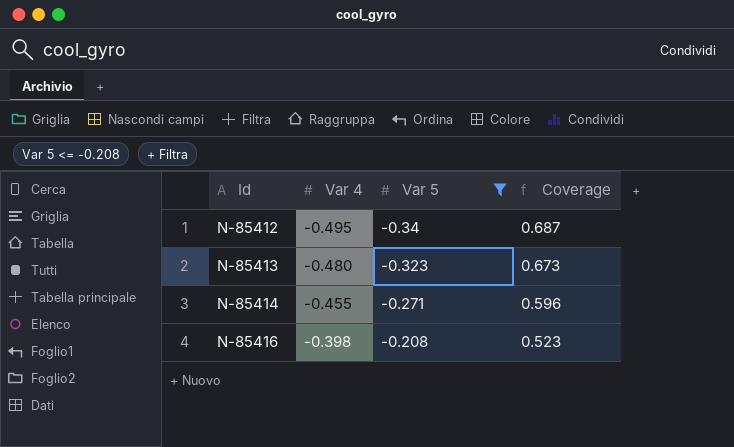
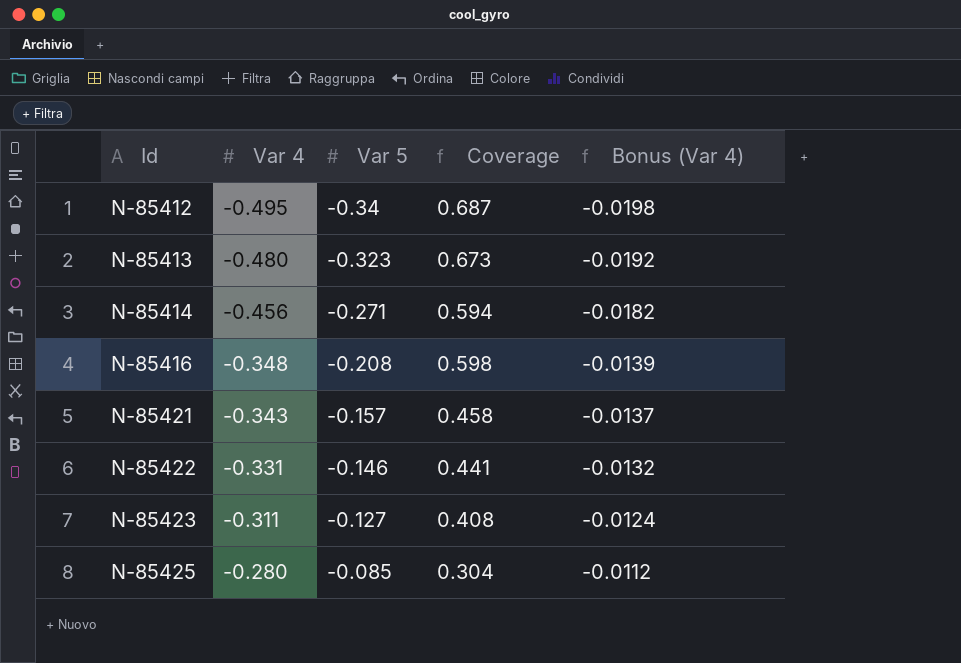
filter: Var 5 <= -0.208 -> none
column Bonus (Var 4) | formula: none -> [Var 4] * 0.04
N-85414 | Var 4: -0.455 -> -0.456
N-85414 | Coverage: 0.596 -> 0.594
N-85416 | Var 4: -0.398 -> -0.348
N-85416 | Coverage: 0.523 -> 0.598

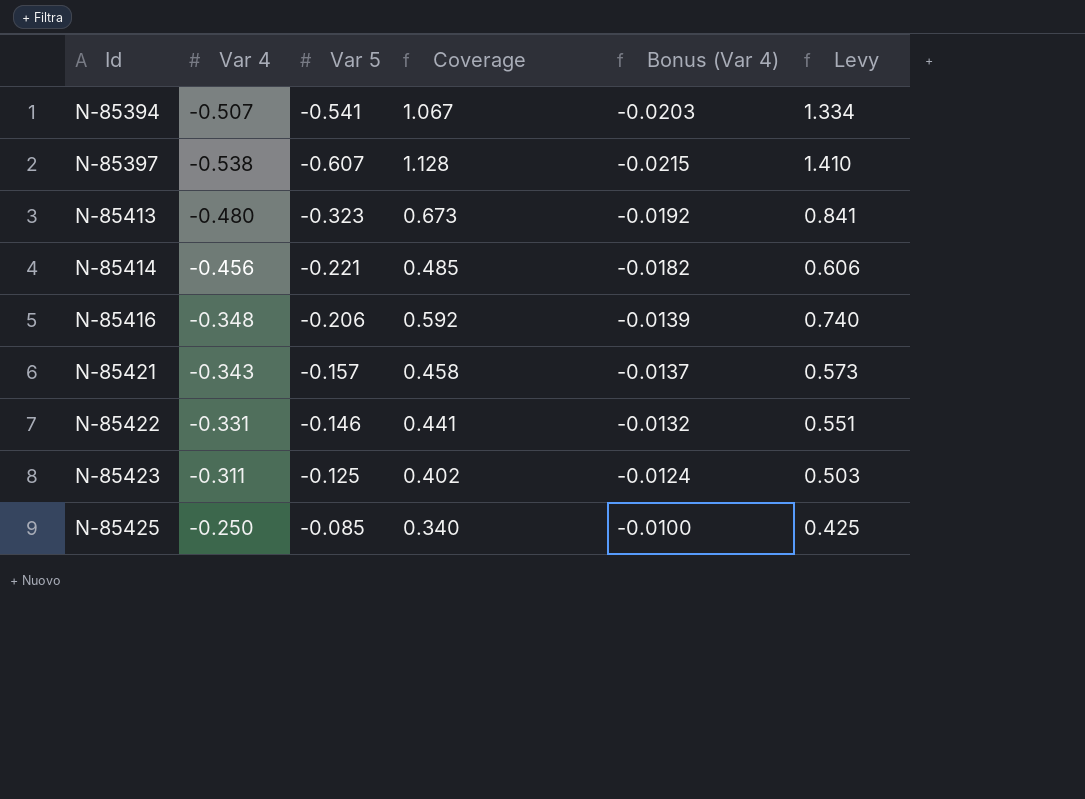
column Levy | formula: none -> [Coverage] * 1.25
row N-85412: -0.495 | -0.34 | 0.687 | -0.0198 -> none
row N-85394: none -> -0.507 | -0.541 | 1.067 | -0.0203 | 1.334
row N-85397: none -> -0.538 | -0.607 | 1.128 | -0.0215 | 1.410
N-85414 | Var 5: -0.271 -> -0.221
N-85414 | Coverage: 0.594 -> 0.485
N-85416 | Var 5: -0.208 -> -0.206
N-85416 | Coverage: 0.598 -> 0.592
N-85423 | Var 5: -0.127 -> -0.125
N-85423 | Coverage: 0.408 -> 0.402
N-85425 | Var 4: -0.280 -> -0.250
N-85425 | Coverage: 0.304 -> 0.340
N-85425 | Bonus (Var 4): -0.0112 -> -0.0100

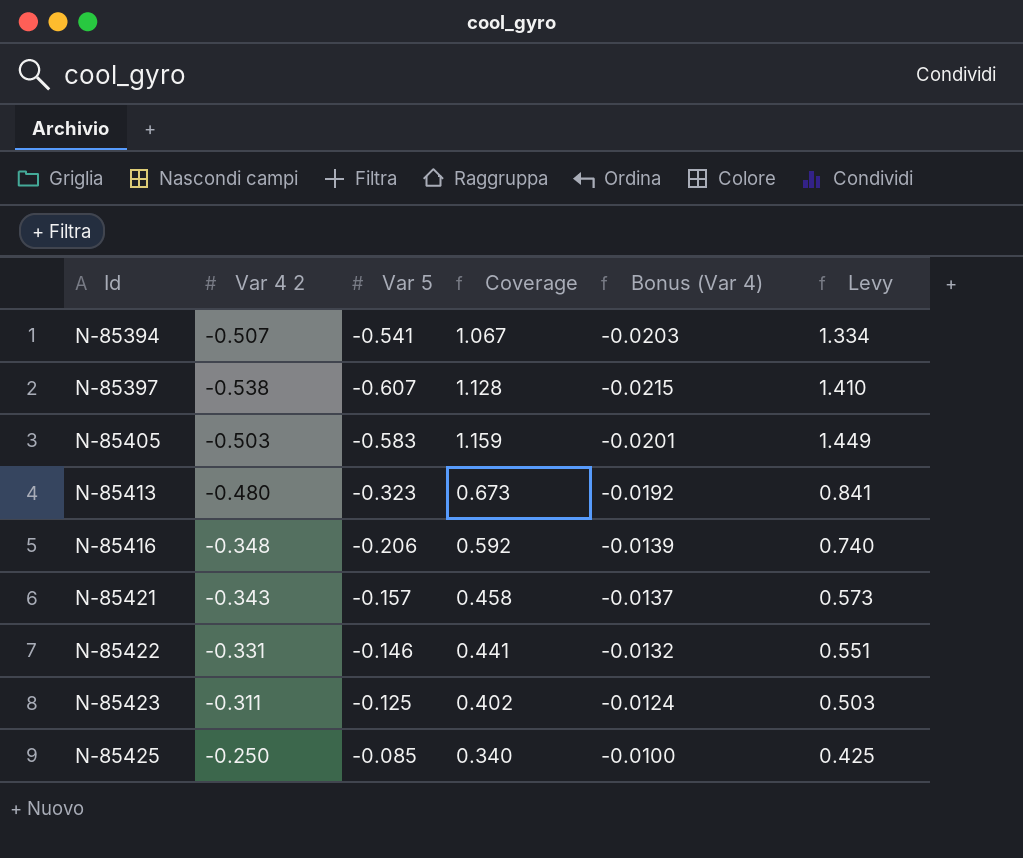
column name: Var 4 -> Var 4 2
row N-85414: -0.456 | -0.221 | 0.485 | -0.0182 | 0.606 -> none
row N-85405: none -> -0.503 | -0.583 | 1.159 | -0.0201 | 1.449

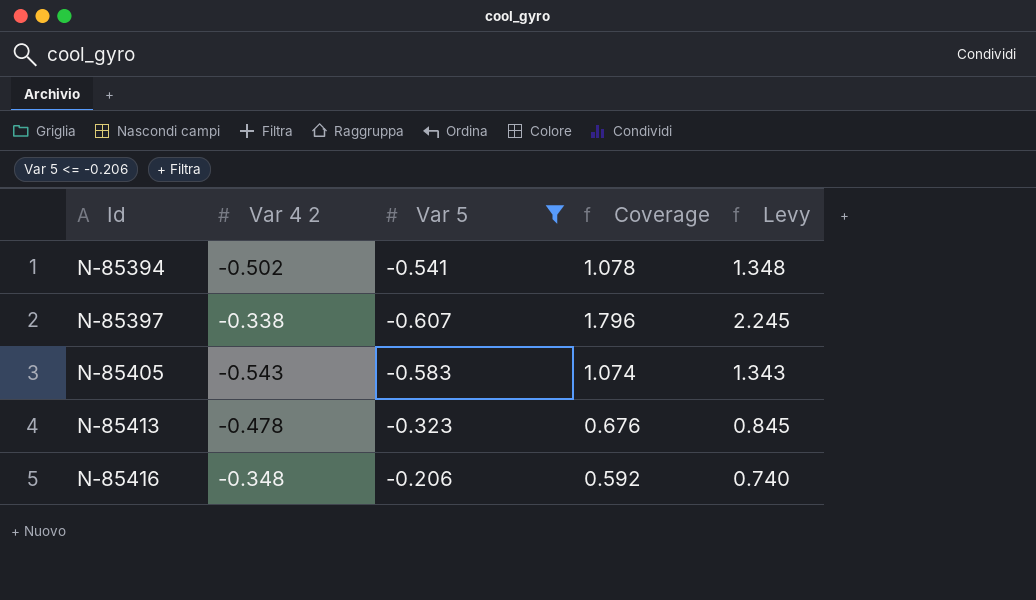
filter: none -> Var 5 <= -0.206
column Bonus (Var 4) | formula: [Var 4 2] * 0.04 -> none
N-85394 | Var 4 2: -0.507 -> -0.502
N-85394 | Coverage: 1.067 -> 1.078
N-85394 | Levy: 1.334 -> 1.348
N-85397 | Var 4 2: -0.538 -> -0.338
N-85397 | Coverage: 1.128 -> 1.796
N-85397 | Levy: 1.410 -> 2.245
N-85405 | Var 4 2: -0.503 -> -0.543
N-85405 | Coverage: 1.159 -> 1.074
N-85405 | Levy: 1.449 -> 1.343
N-85413 | Var 4 2: -0.480 -> -0.478
N-85413 | Coverage: 0.673 -> 0.676
N-85413 | Levy: 0.841 -> 0.845

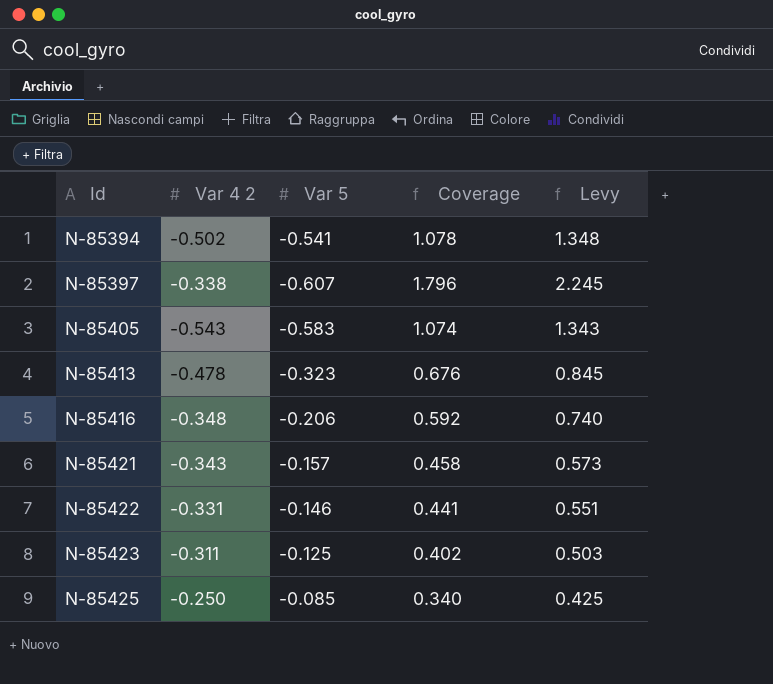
filter: Var 5 <= -0.206 -> none

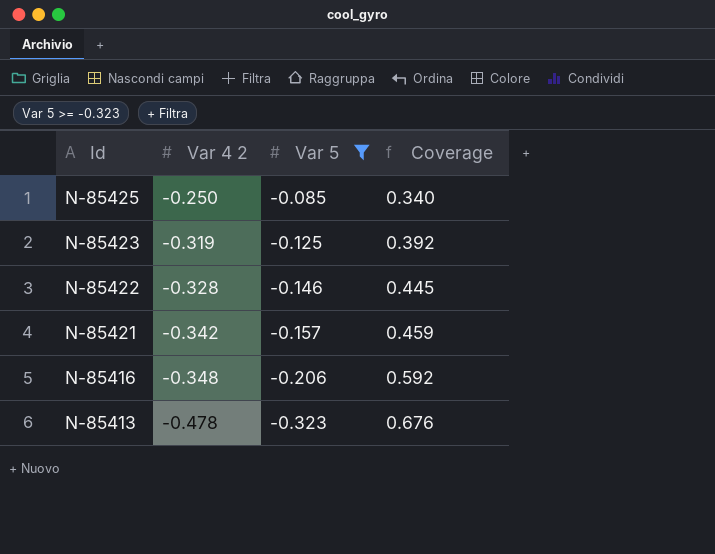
filter: none -> Var 5 >= -0.323
row order: Id ascending -> Id descending
column Levy | formula: [Coverage] * 1.25 -> none
N-85423 | Var 4 2: -0.311 -> -0.319
N-85423 | Coverage: 0.402 -> 0.392
N-85422 | Var 4 2: -0.331 -> -0.328
N-85422 | Coverage: 0.441 -> 0.445
N-85421 | Var 4 2: -0.343 -> -0.342
N-85421 | Coverage: 0.458 -> 0.459

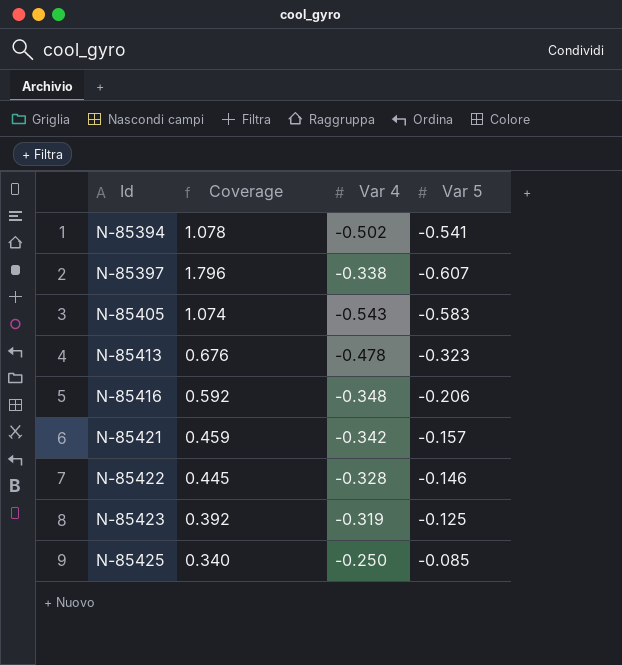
filter: Var 5 >= -0.323 -> none
row order: Id descending -> Id ascending
column Coverage | position: 4 -> 2
column name: Var 4 2 -> Var 4

